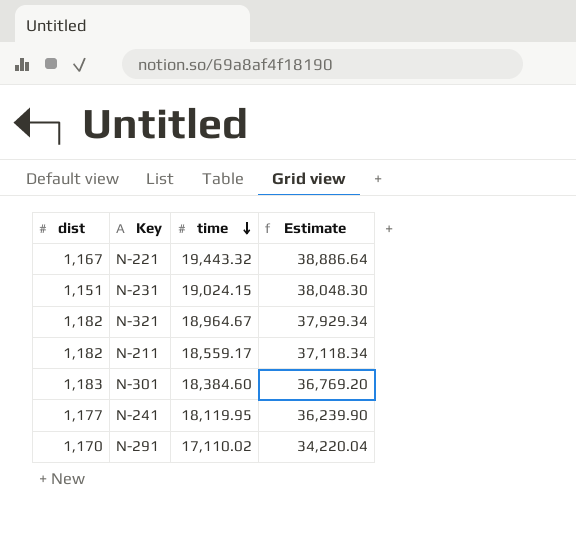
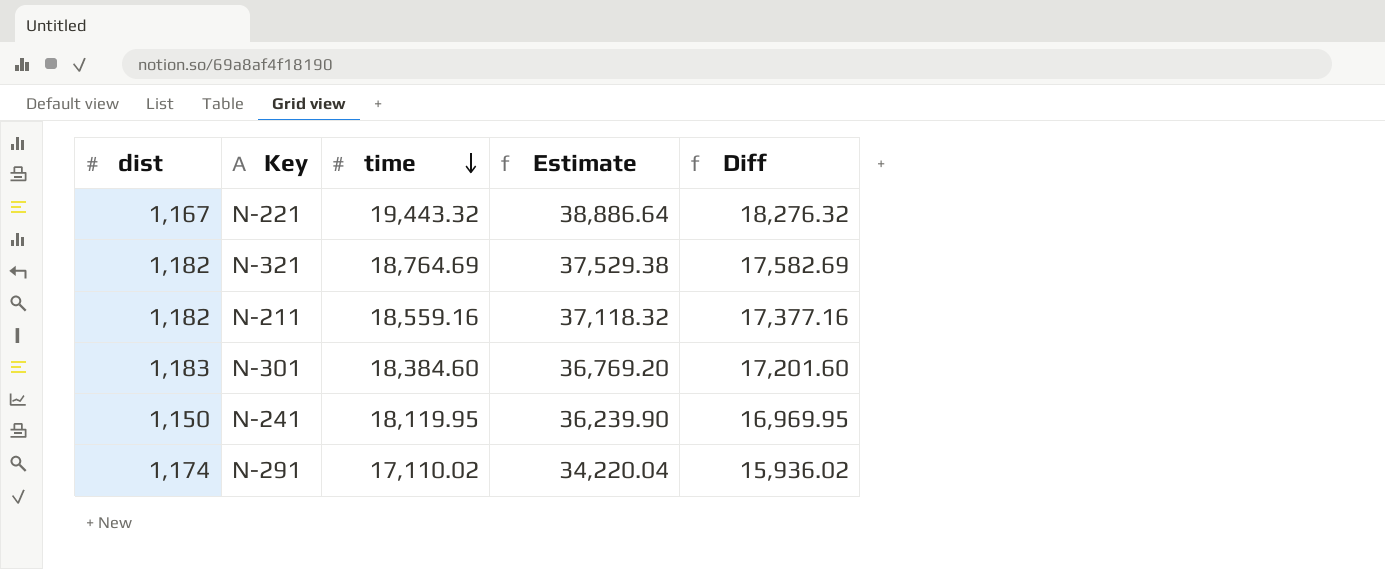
column Diff | formula: none -> [time] - [dist]
row N-231: 1,151 | 19,024.15 | 38,048.30 -> none
N-321 | time: 18,964.67 -> 18,764.69
N-321 | Estimate: 37,929.34 -> 37,529.38
N-211 | time: 18,559.17 -> 18,559.16
N-211 | Estimate: 37,118.34 -> 37,118.32
N-241 | dist: 1,177 -> 1,150
N-291 | dist: 1,170 -> 1,174

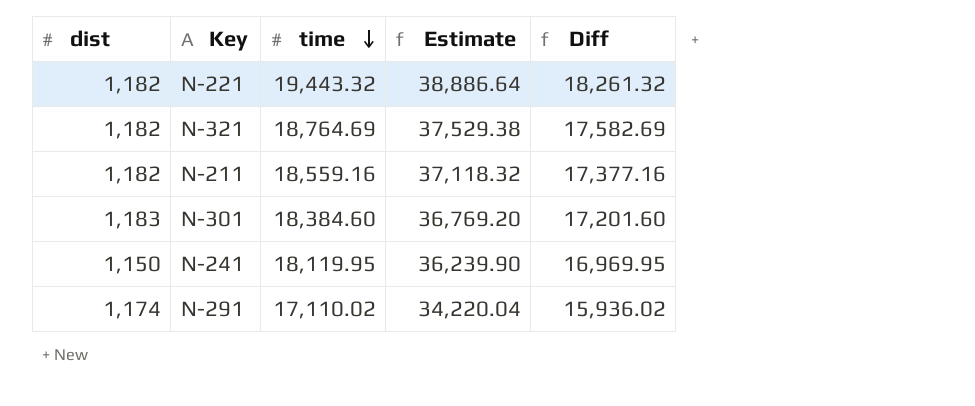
N-221 | dist: 1,167 -> 1,182
N-221 | Diff: 18,276.32 -> 18,261.32

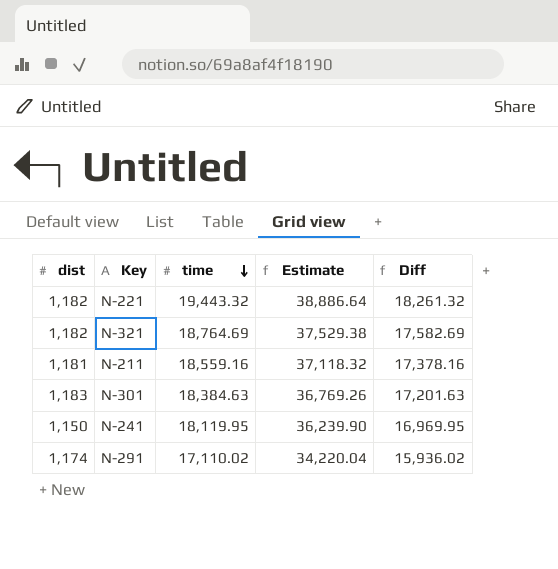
N-211 | dist: 1,182 -> 1,181
N-211 | Diff: 17,377.16 -> 17,378.16
N-301 | time: 18,384.60 -> 18,384.63
N-301 | Estimate: 36,769.20 -> 36,769.26
N-301 | Diff: 17,201.60 -> 17,201.63

